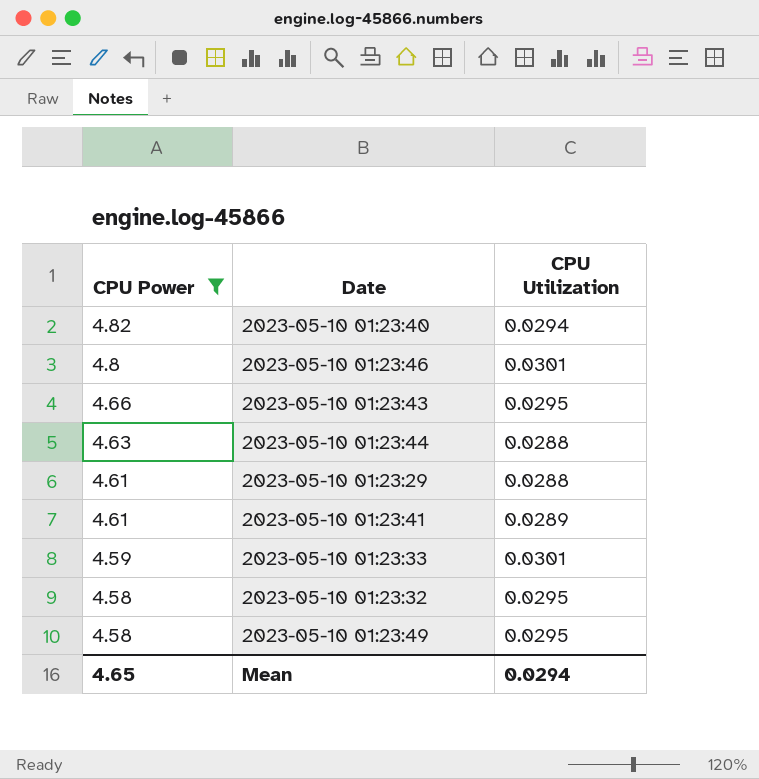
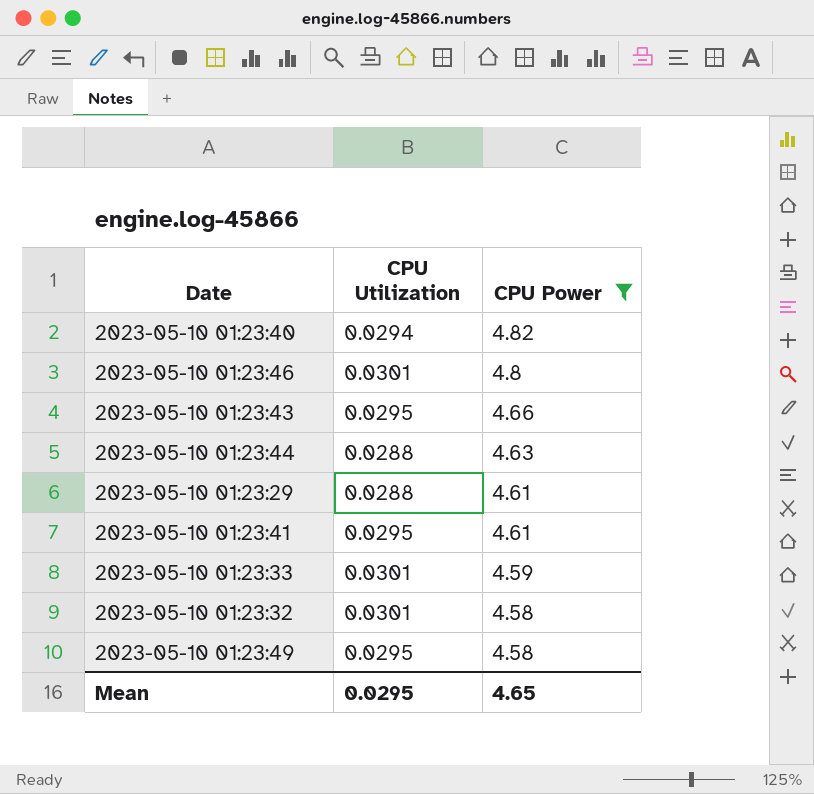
column CPU Power | position: 1 -> 3
2023-05-10 01:23:41 | CPU Utilization: 0.0289 -> 0.0295
2023-05-10 01:23:32 | CPU Utilization: 0.0295 -> 0.0301
Mean | CPU Utilization: 0.0294 -> 0.0295

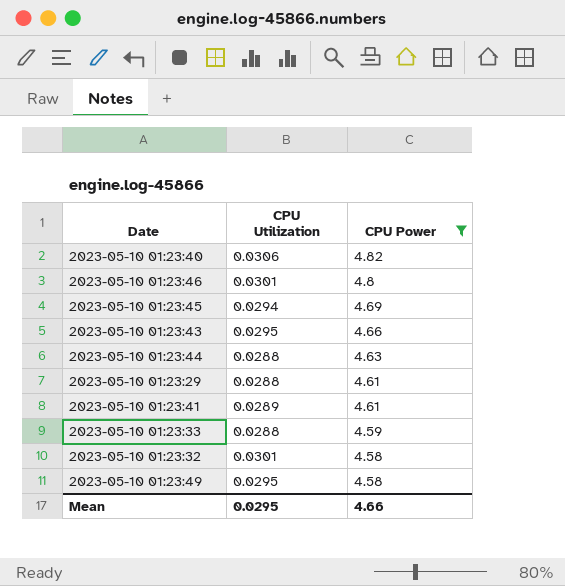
2023-05-10 01:23:40 | CPU Utilization: 0.0294 -> 0.0306
row 2023-05-10 01:23:45: none -> 0.0294 | 4.69
2023-05-10 01:23:41 | CPU Utilization: 0.0295 -> 0.0289
2023-05-10 01:23:33 | CPU Utilization: 0.0301 -> 0.0288
Mean | CPU Power: 4.65 -> 4.66

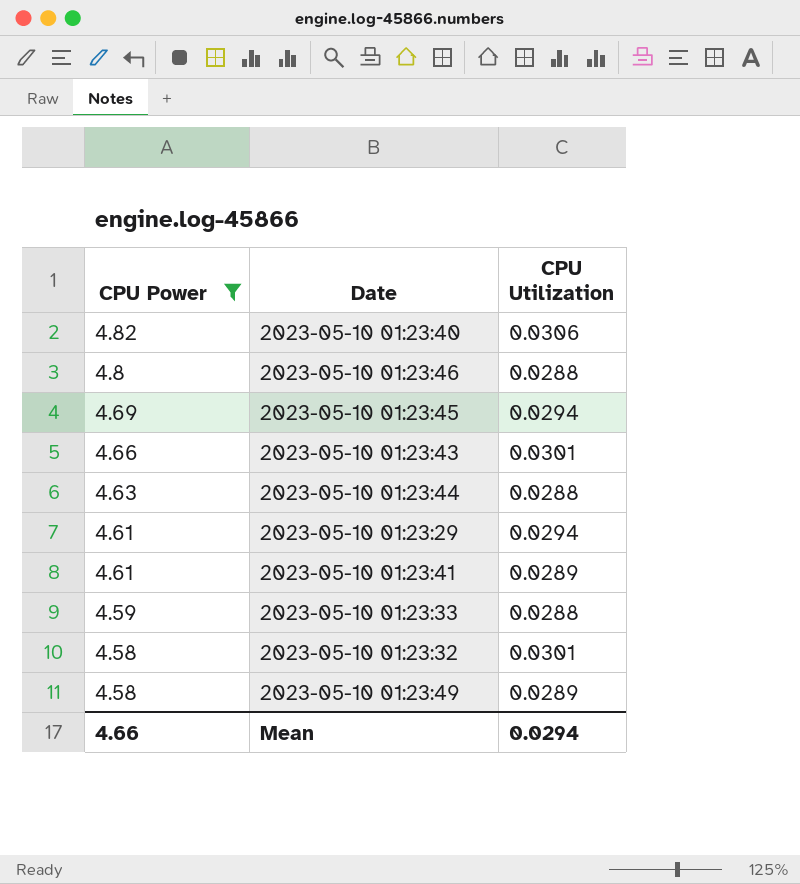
column CPU Power | position: 3 -> 1
2023-05-10 01:23:46 | CPU Utilization: 0.0301 -> 0.0288
2023-05-10 01:23:43 | CPU Utilization: 0.0295 -> 0.0301
2023-05-10 01:23:29 | CPU Utilization: 0.0288 -> 0.0294
2023-05-10 01:23:49 | CPU Utilization: 0.0295 -> 0.0289
Mean | CPU Utilization: 0.0295 -> 0.0294

